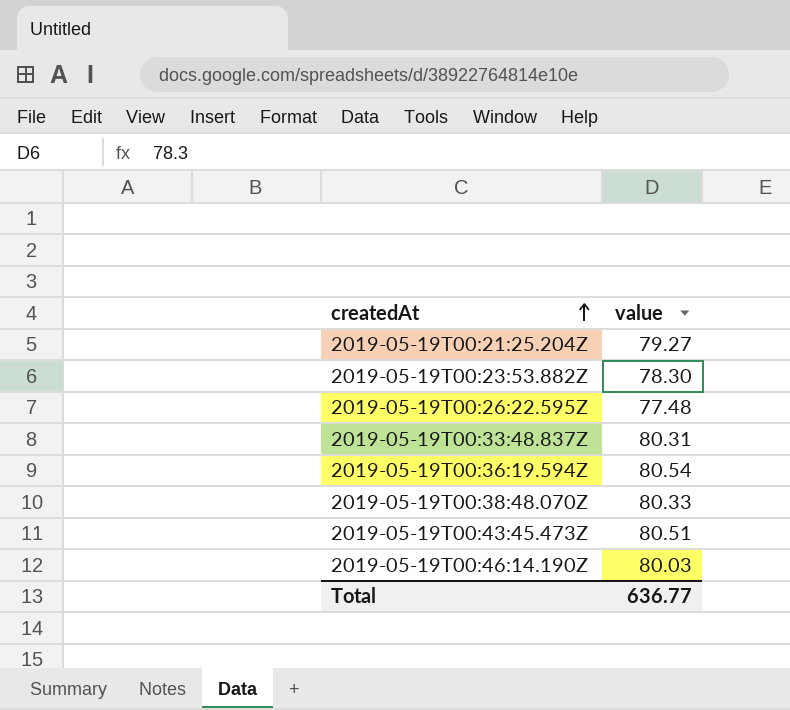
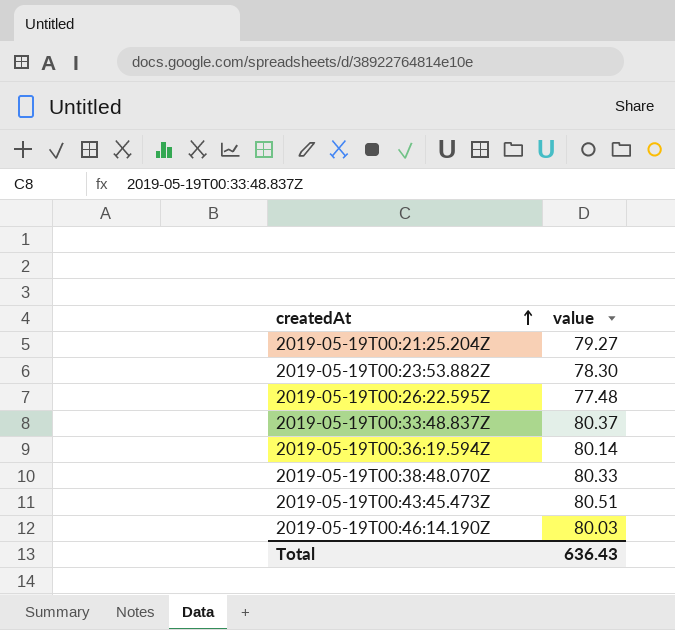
2019-05-19T00:33:48.837Z | value: 80.31 -> 80.37
2019-05-19T00:36:19.594Z | value: 80.54 -> 80.14
Total | value: 636.77 -> 636.43

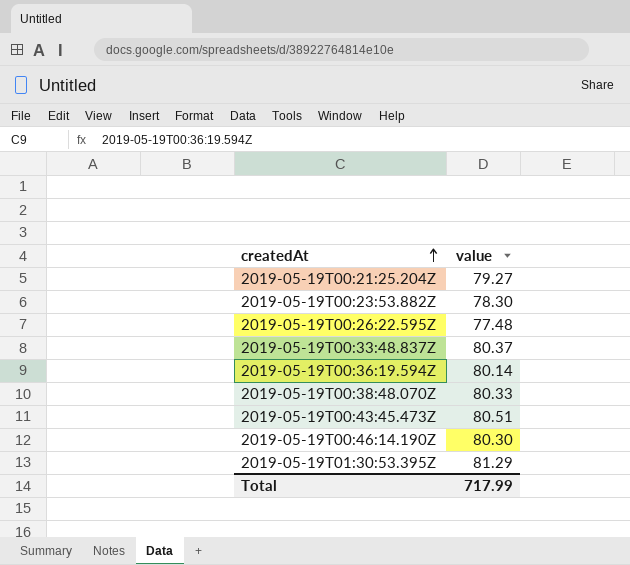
2019-05-19T00:46:14.190Z | value: 80.03 -> 80.30
row 2019-05-19T01:30:53.395Z: none -> 81.29
Total | value: 636.43 -> 717.99

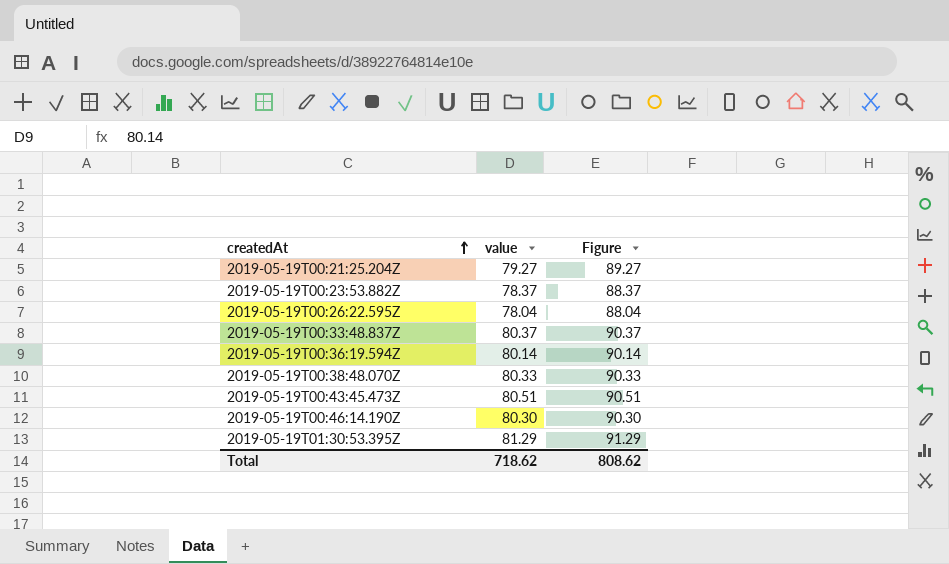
column Figure | formula: none -> [value] + 10
2019-05-19T00:23:53.882Z | value: 78.30 -> 78.37
2019-05-19T00:26:22.595Z | value: 77.48 -> 78.04
Total | value: 717.99 -> 718.62

